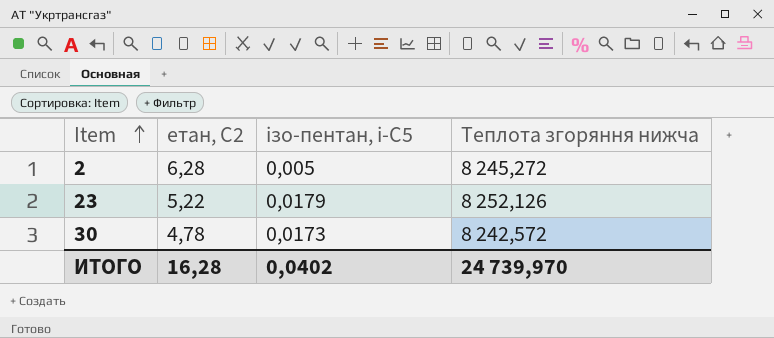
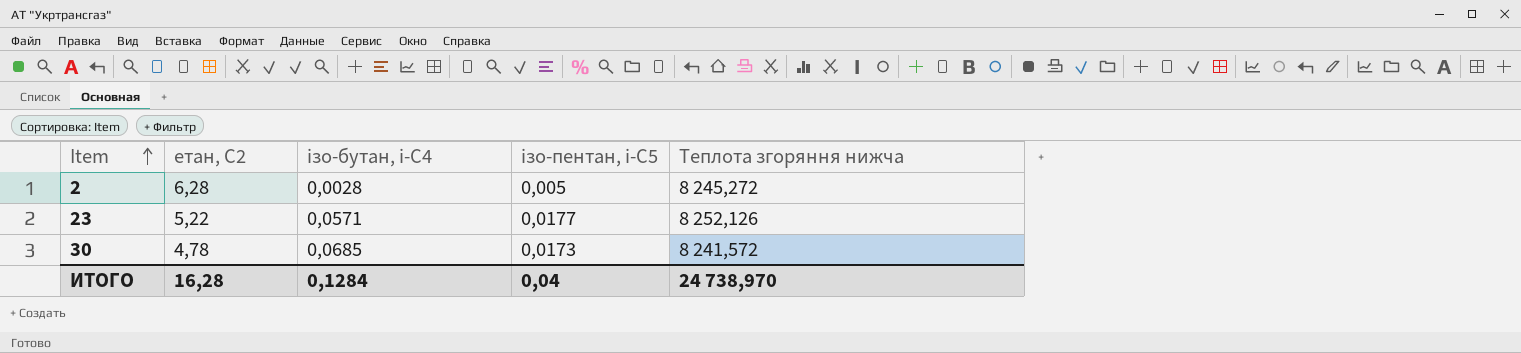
column ізо-бутан, і-С4 | position: none -> 3
23 | ізо-пентан, і-С5: 0,0179 -> 0,0177
30 | Теплота згоряння нижча: 8 242,572 -> 8 241,572
ИТОГО | ізо-пентан, і-С5: 0,0402 -> 0,04
ИТОГО | Теплота згоряння нижча: 24 739,970 -> 24 738,970

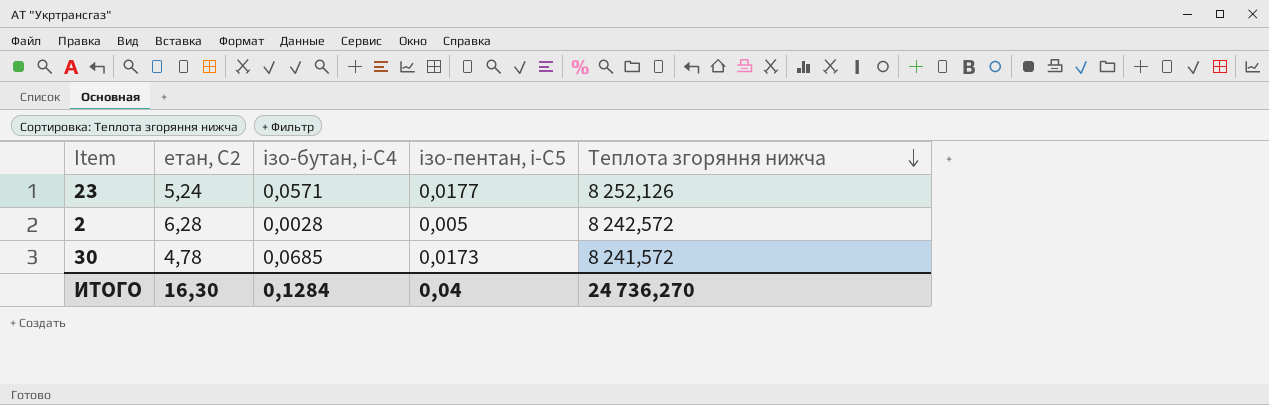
row order: Item ascending -> Теплота згоряння нижча descending
23 | етан, С2: 5,22 -> 5,24
2 | Теплота згоряння нижча: 8 245,272 -> 8 242,572
ИТОГО | етан, С2: 16,28 -> 16,30
ИТОГО | Теплота згоряння нижча: 24 738,970 -> 24 736,270

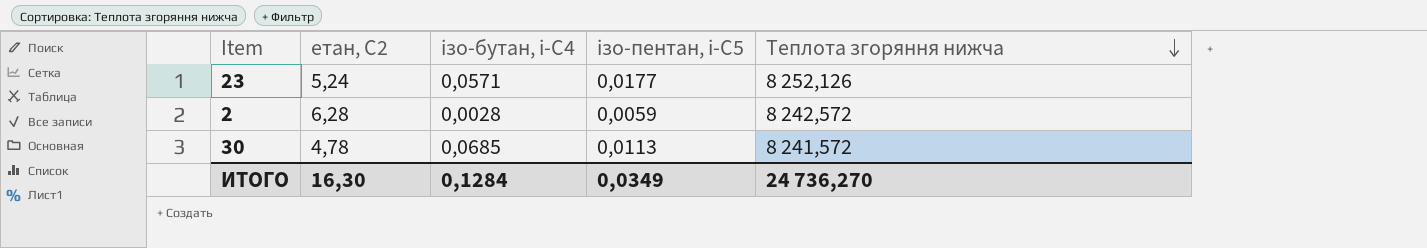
2 | ізо-пентан, і-С5: 0,005 -> 0,0059
30 | ізо-пентан, і-С5: 0,0173 -> 0,0113
ИТОГО | ізо-пентан, і-С5: 0,04 -> 0,0349

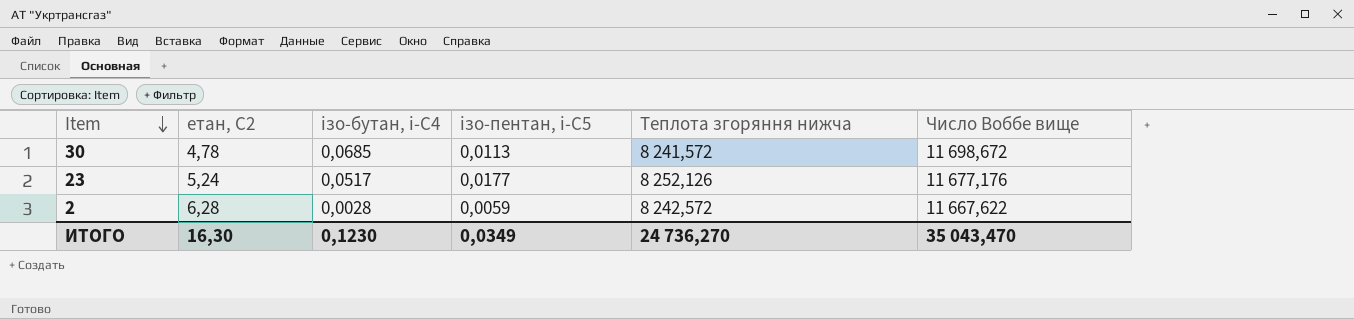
row order: Теплота згоряння нижча descending -> Item descending
column Число Воббе вище | position: none -> 6
23 | ізо-бутан, і-С4: 0,0571 -> 0,0517
ИТОГО | ізо-бутан, і-С4: 0,1284 -> 0,1230

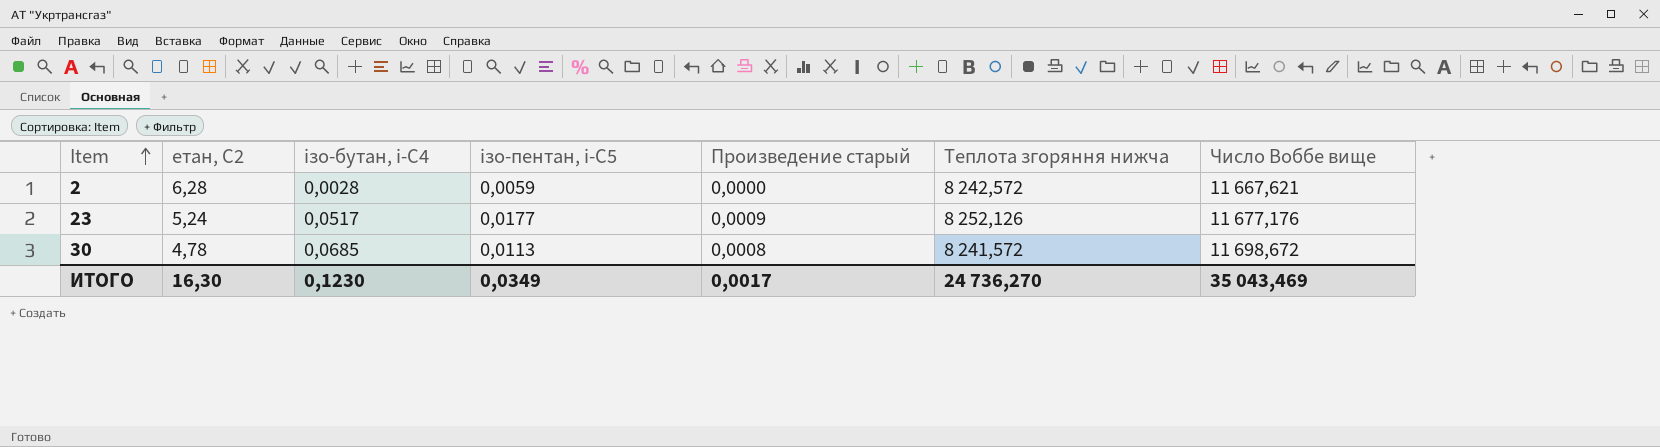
row order: Item descending -> Item ascending
column Произведение старый | formula: none -> [ізо-бутан, і-С4] * [ізо-пентан, і-С5]
2 | Число Воббе вище: 11 667,622 -> 11 667,621
ИТОГО | Число Воббе вище: 35 043,470 -> 35 043,469

